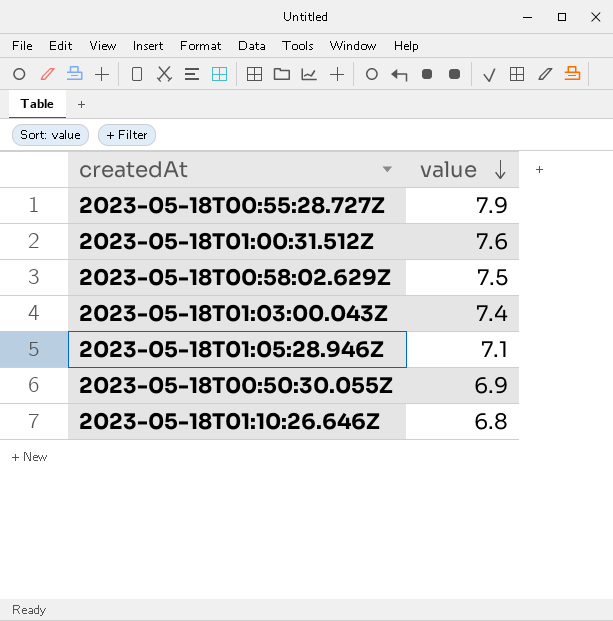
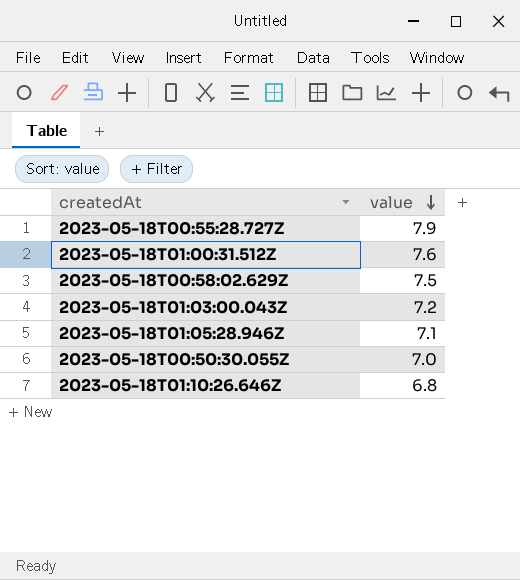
2023-05-18T01:03:00.043Z | value: 7.4 -> 7.2
2023-05-18T00:50:30.055Z | value: 6.9 -> 7.0

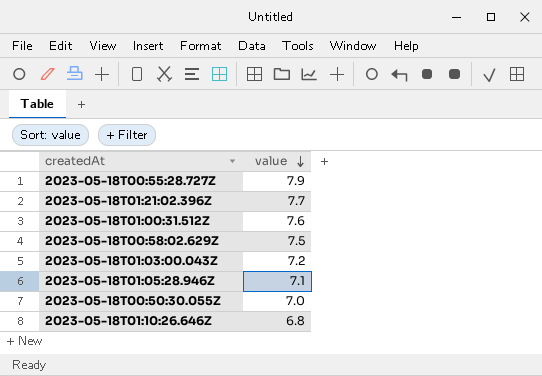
row 2023-05-18T01:21:02.396Z: none -> 7.7

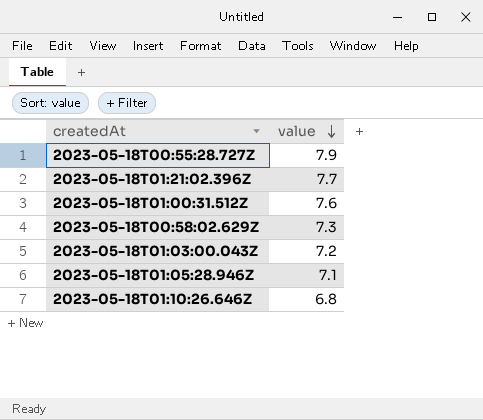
row 2023-05-18T00:50:30.055Z: 7.0 -> none
2023-05-18T00:58:02.629Z | value: 7.5 -> 7.3

